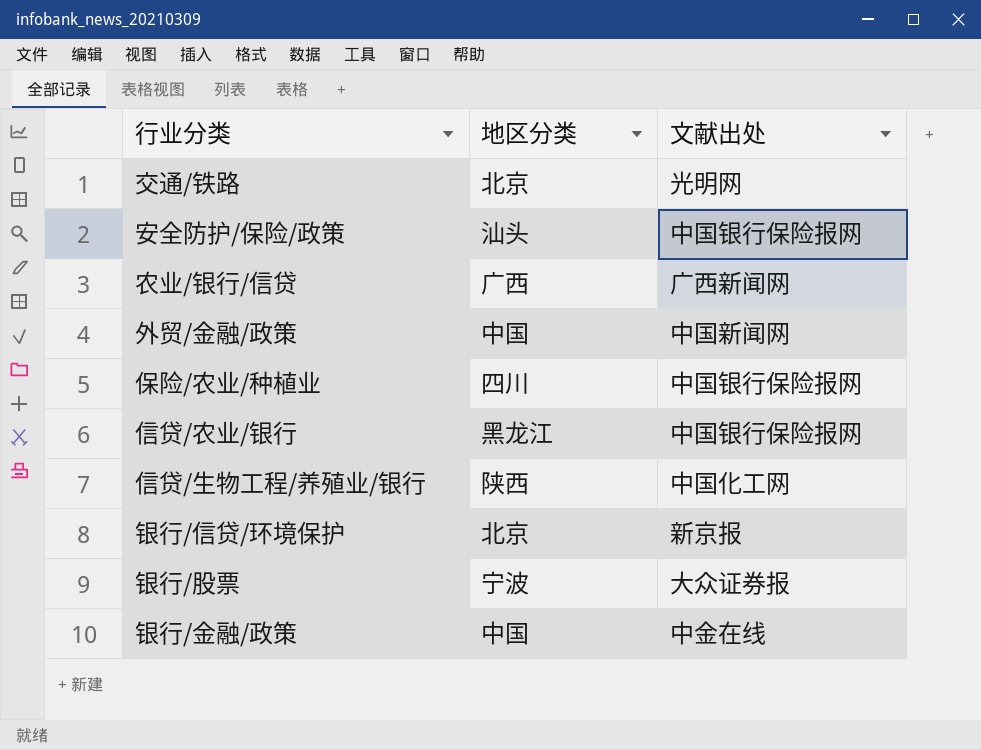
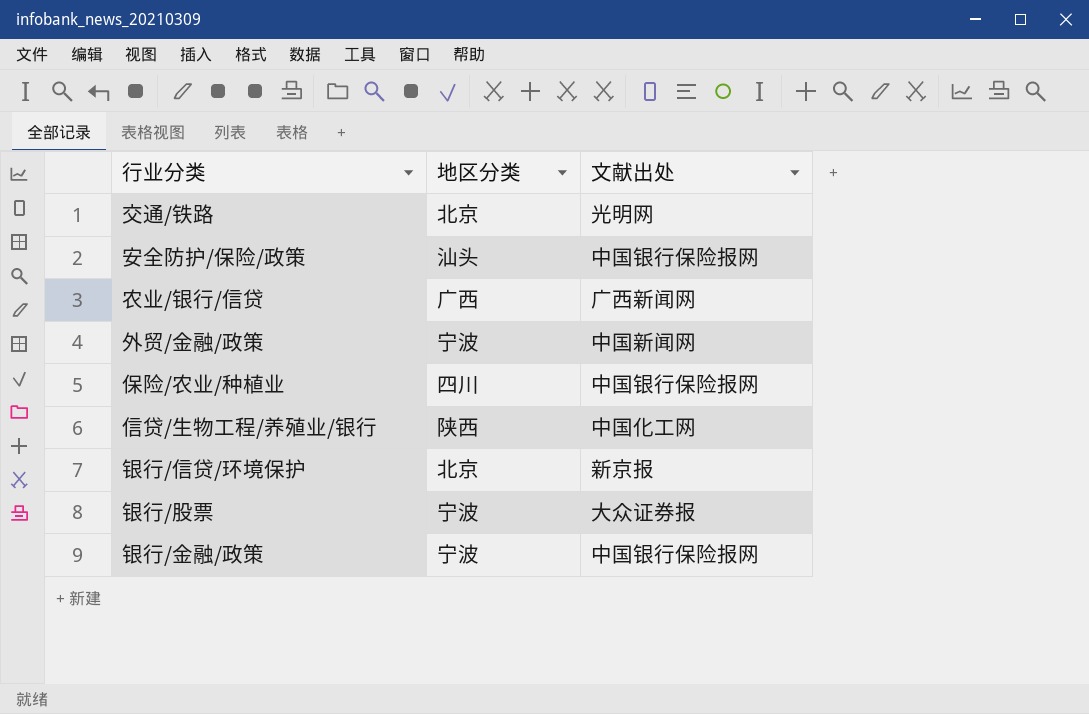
row 信贷/农业/银行: 黑龙江 | 中国银行保险报网 -> none
外贸/金融/政策 | 地区分类: 中国 -> 宁波
银行/金融/政策 | 地区分类: 中国 -> 宁波
银行/金融/政策 | 文献出处: 中金在线 -> 中国银行保险报网

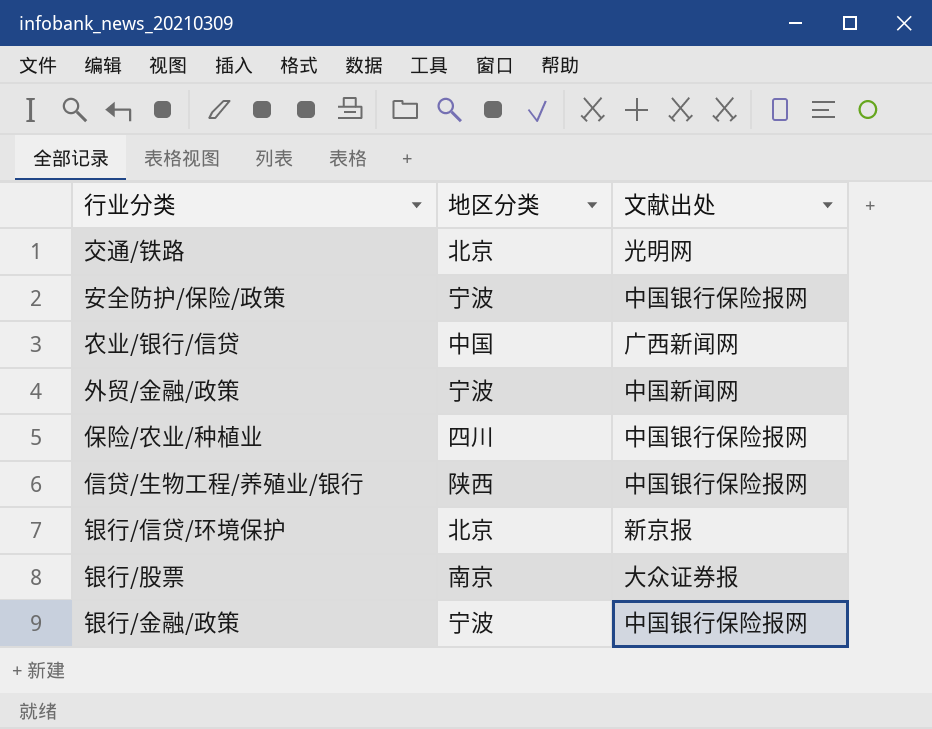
安全防护/保险/政策 | 地区分类: 汕头 -> 宁波
农业/银行/信贷 | 地区分类: 广西 -> 中国
信贷/生物工程/养殖业/银行 | 文献出处: 中国化工网 -> 中国银行保险报网
银行/股票 | 地区分类: 宁波 -> 南京

